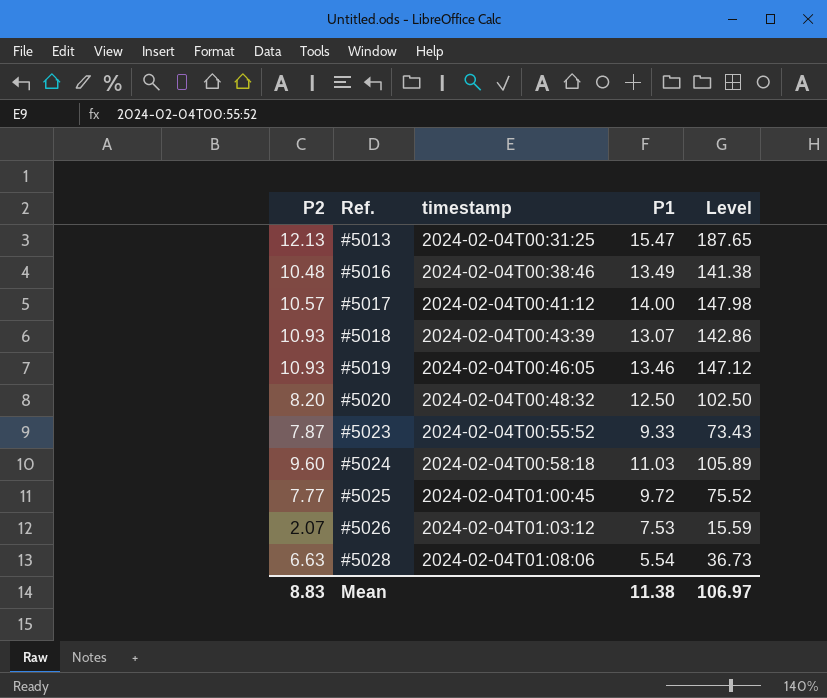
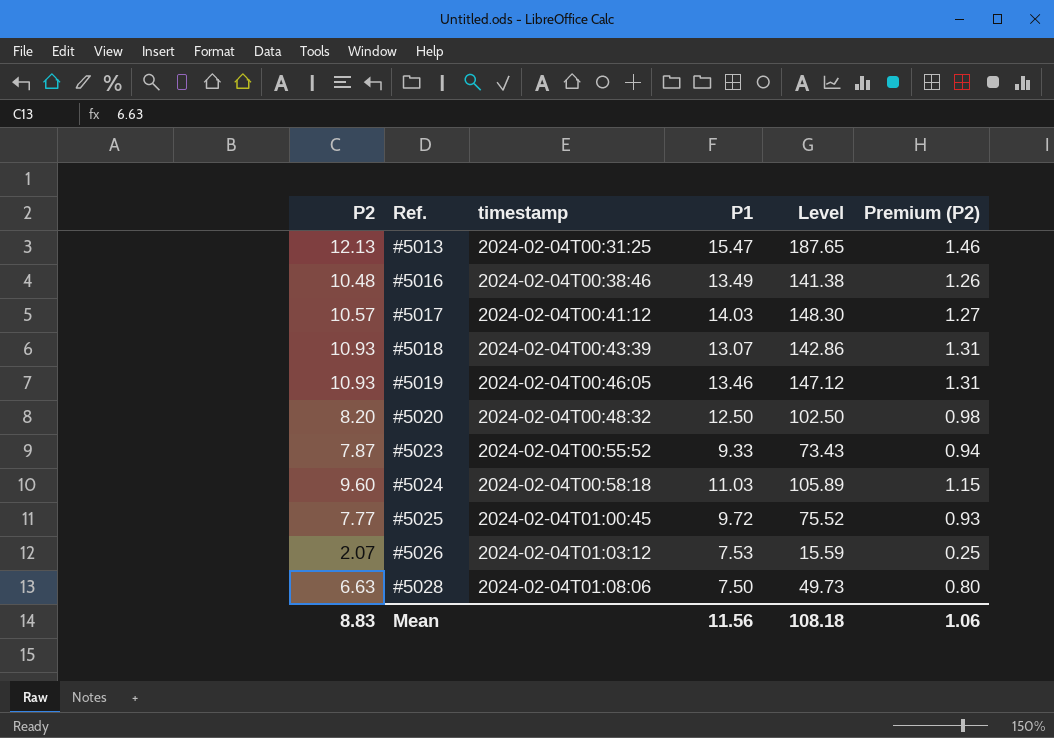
column Premium (P2) | formula: none -> [P2] * 0.12
#5017 | P1: 14.00 -> 14.03
#5017 | Level: 147.98 -> 148.30
#5028 | P1: 5.54 -> 7.50
#5028 | Level: 36.73 -> 49.73
Mean | P1: 11.38 -> 11.56
Mean | Level: 106.97 -> 108.18

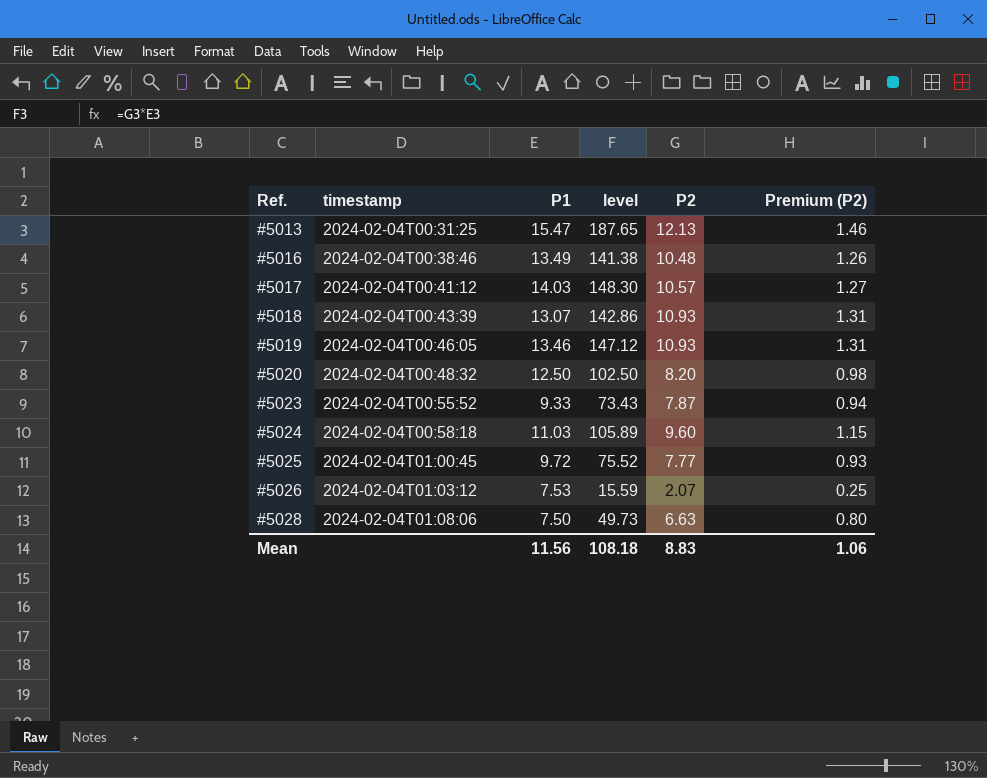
column name: Level -> level
column P2 | position: 1 -> 5

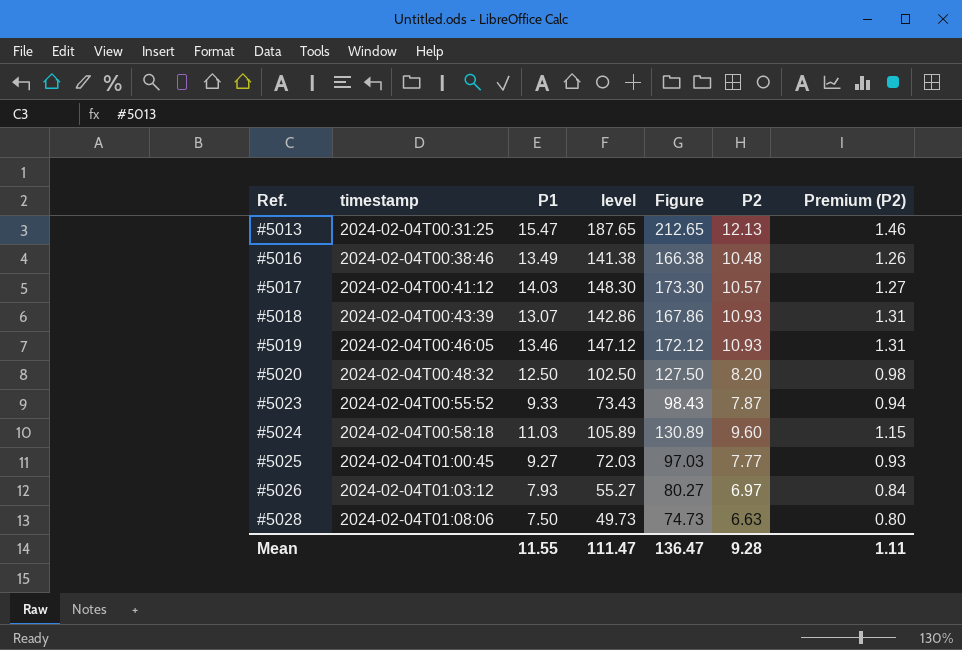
column Figure | formula: none -> [level] + 25
#5025 | P1: 9.72 -> 9.27
#5025 | level: 75.52 -> 72.03
#5026 | P1: 7.53 -> 7.93
#5026 | level: 15.59 -> 55.27
#5026 | P2: 2.07 -> 6.97
#5026 | Premium (P2): 0.25 -> 0.84
Mean | P1: 11.56 -> 11.55
Mean | level: 108.18 -> 111.47
Mean | P2: 8.83 -> 9.28
Mean | Premium (P2): 1.06 -> 1.11

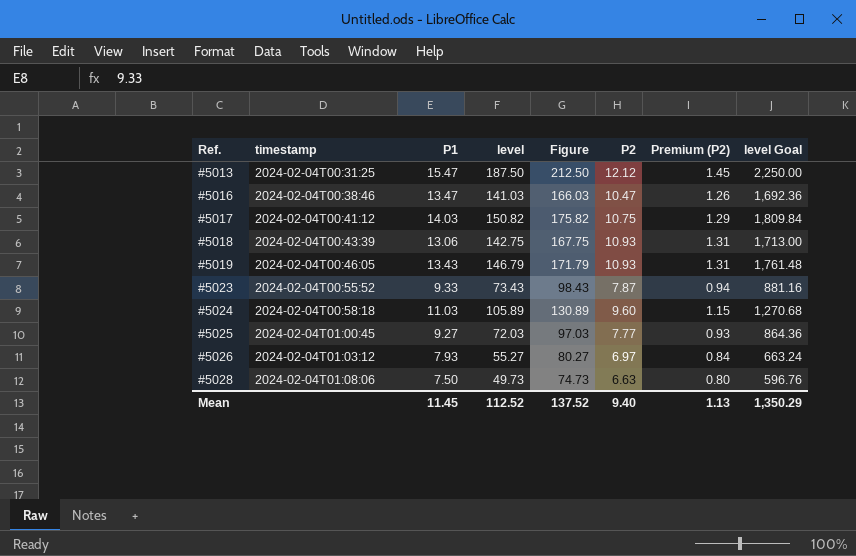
column level Goal | formula: none -> [level] * 12
row #5020: 2024-02-04T00:48:32 | 12.50 | 102.50 | 127.50 | 8.20 | 0.98 -> none
#5013 | level: 187.65 -> 187.50
#5013 | Figure: 212.65 -> 212.50
#5013 | P2: 12.13 -> 12.12
#5013 | Premium (P2): 1.46 -> 1.45
#5016 | P1: 13.49 -> 13.47
#5016 | level: 141.38 -> 141.03
#5016 | Figure: 166.38 -> 166.03
#5016 | P2: 10.48 -> 10.47
#5017 | level: 148.30 -> 150.82
#5017 | Figure: 173.30 -> 175.82
#5017 | P2: 10.57 -> 10.75
#5017 | Premium (P2): 1.27 -> 1.29
#5018 | P1: 13.07 -> 13.06
#5018 | level: 142.86 -> 142.75
#5018 | Figure: 167.86 -> 167.75
#5019 | P1: 13.46 -> 13.43
#5019 | level: 147.12 -> 146.79
#5019 | Figure: 172.12 -> 171.79
Mean | P1: 11.55 -> 11.45
Mean | level: 111.47 -> 112.52
Mean | Figure: 136.47 -> 137.52
Mean | P2: 9.28 -> 9.40
Mean | Premium (P2): 1.11 -> 1.13

